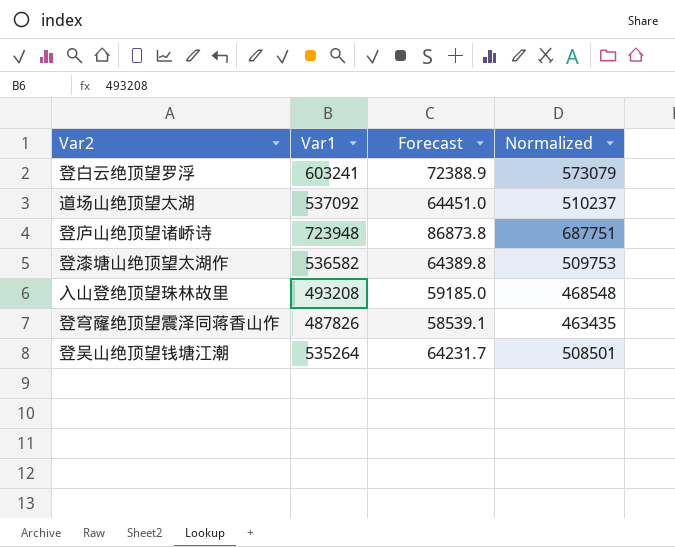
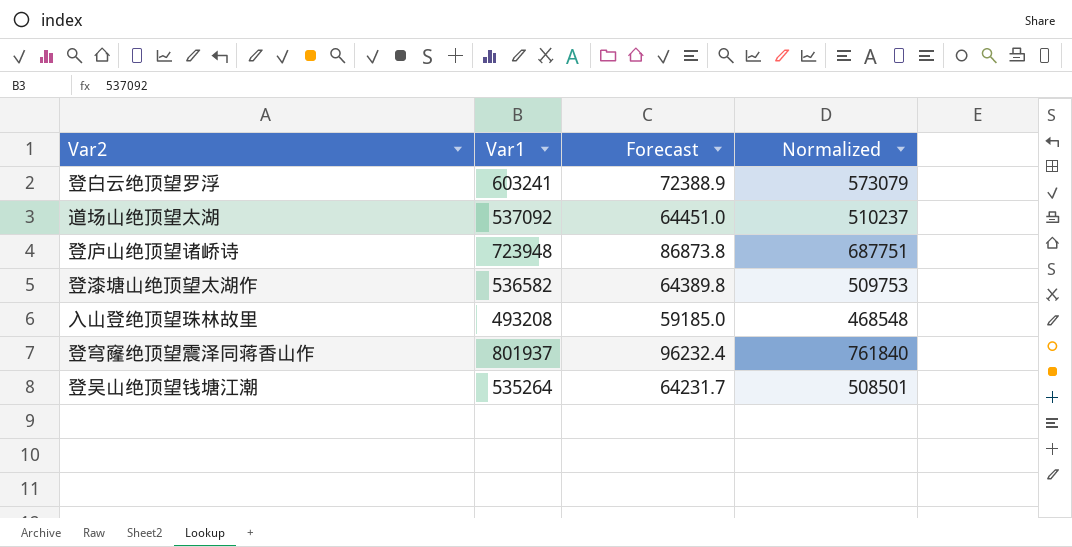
登穹窿绝顶望震泽同蒋香山作 | Var1: 487826 -> 801937
登穹窿绝顶望震泽同蒋香山作 | Forecast: 58539.1 -> 96232.4
登穹窿绝顶望震泽同蒋香山作 | Normalized: 463435 -> 761840

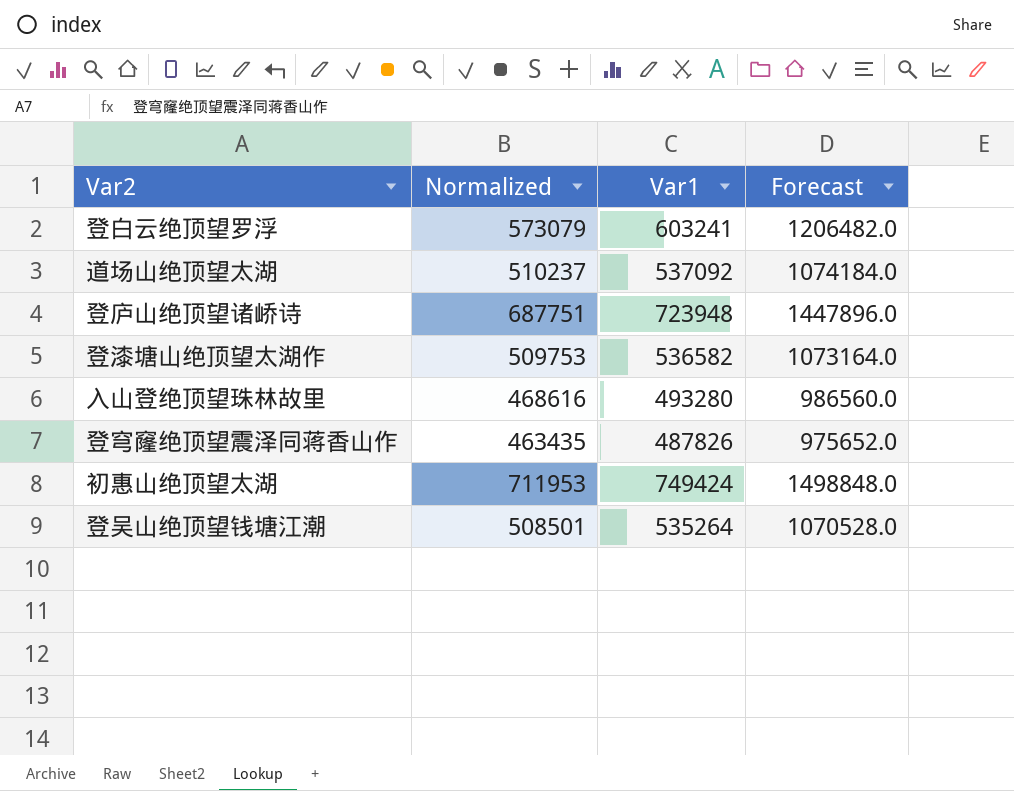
column Normalized | position: 4 -> 2
column Forecast | formula: [Var1] * 0.12 -> [Var1] * 2
入山登绝顶望珠林故里 | Normalized: 468548 -> 468616
入山登绝顶望珠林故里 | Var1: 493208 -> 493280
登穹窿绝顶望震泽同蒋香山作 | Normalized: 761840 -> 463435
登穹窿绝顶望震泽同蒋香山作 | Var1: 801937 -> 487826
row 初惠山绝顶望太湖: none -> 711953 | 749424 | 1498848.0

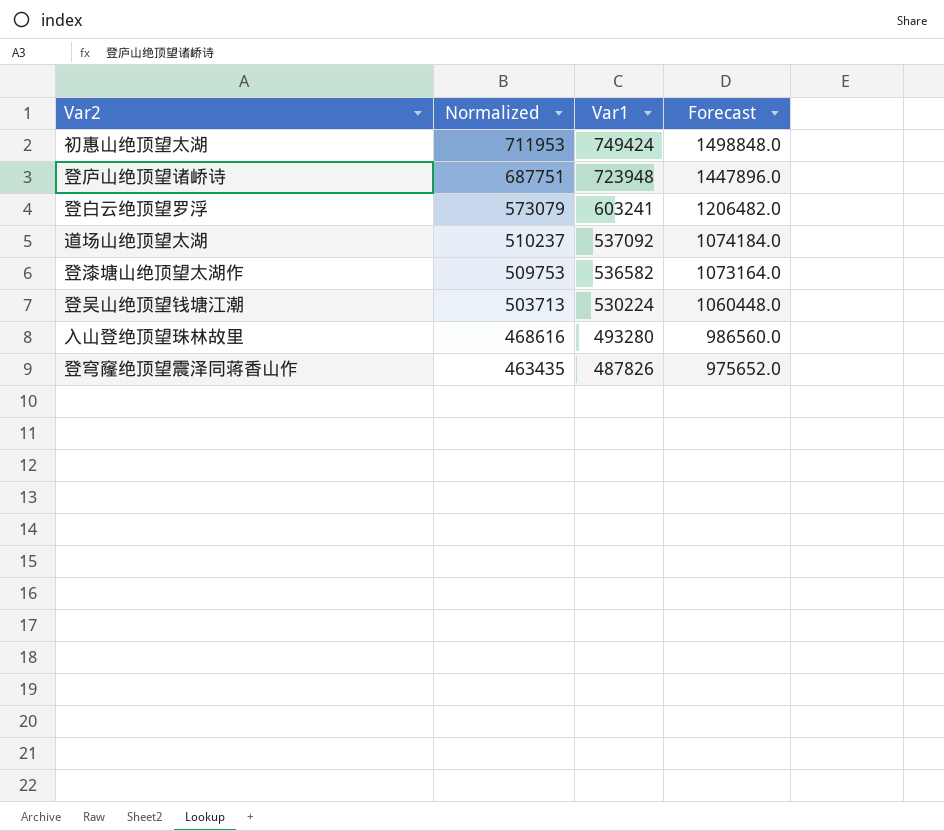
row order: none -> Normalized descending
登吴山绝顶望钱塘江潮 | Normalized: 508501 -> 503713
登吴山绝顶望钱塘江潮 | Var1: 535264 -> 530224
登吴山绝顶望钱塘江潮 | Forecast: 1070528.0 -> 1060448.0

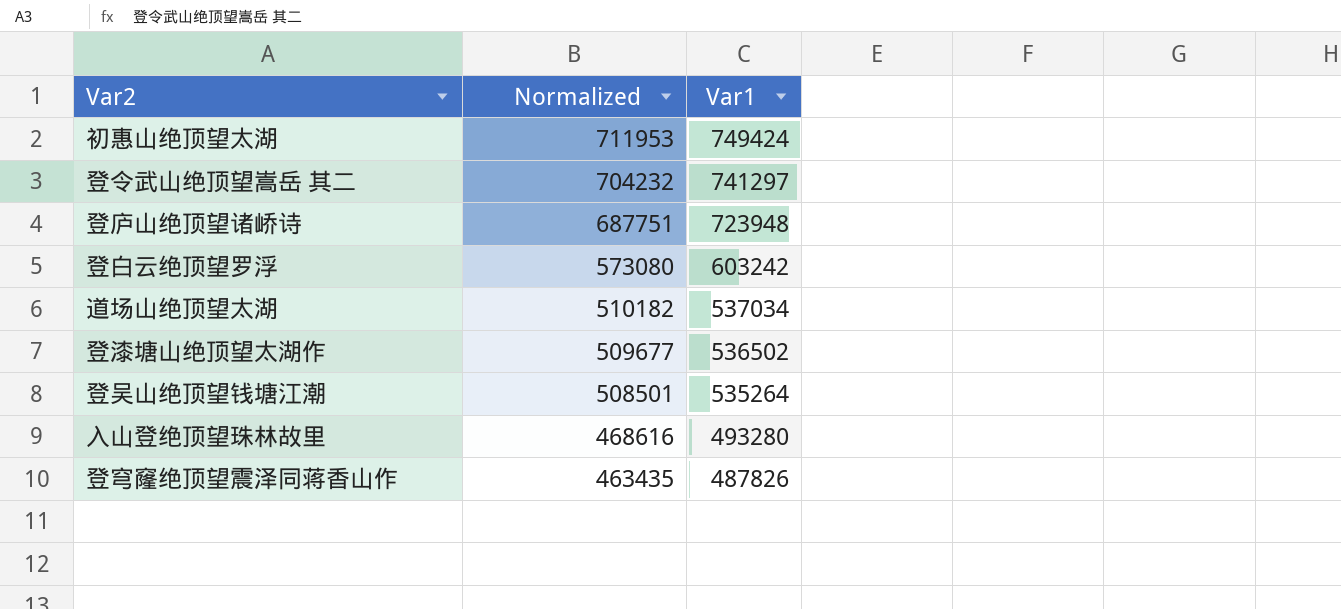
column Forecast | formula: [Var1] * 2 -> none
row 登令武山绝顶望嵩岳 其二: none -> 704232 | 741297
登白云绝顶望罗浮 | Normalized: 573079 -> 573080
登白云绝顶望罗浮 | Var1: 603241 -> 603242
道场山绝顶望太湖 | Normalized: 510237 -> 510182
道场山绝顶望太湖 | Var1: 537092 -> 537034
登漆塘山绝顶望太湖作 | Normalized: 509753 -> 509677
登漆塘山绝顶望太湖作 | Var1: 536582 -> 536502
登吴山绝顶望钱塘江潮 | Normalized: 503713 -> 508501
登吴山绝顶望钱塘江潮 | Var1: 530224 -> 535264

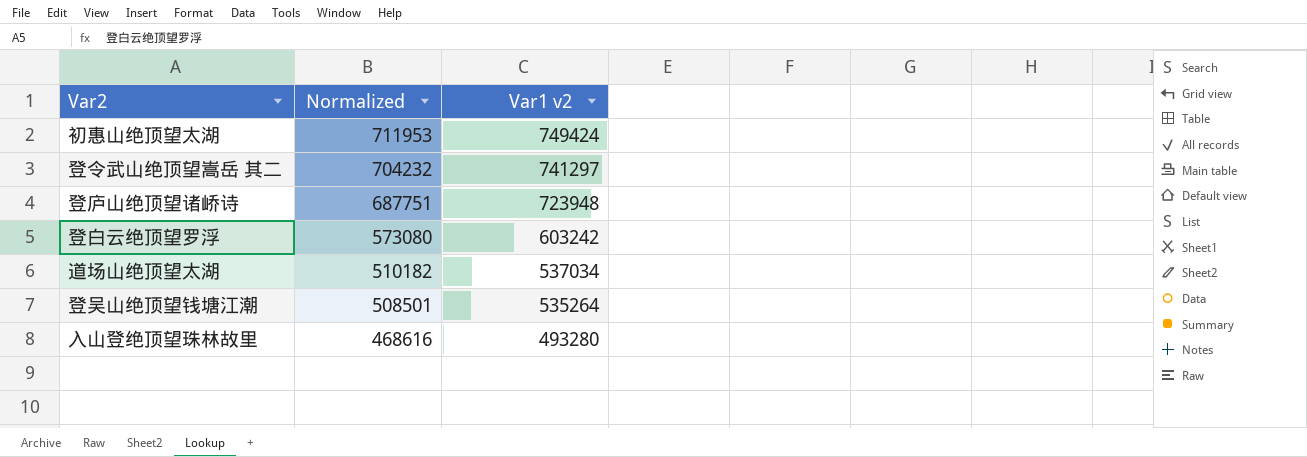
column name: Var1 -> Var1 v2
row 登漆塘山绝顶望太湖作: 509677 | 536502 -> none
row 登穹窿绝顶望震泽同蒋香山作: 463435 | 487826 -> none

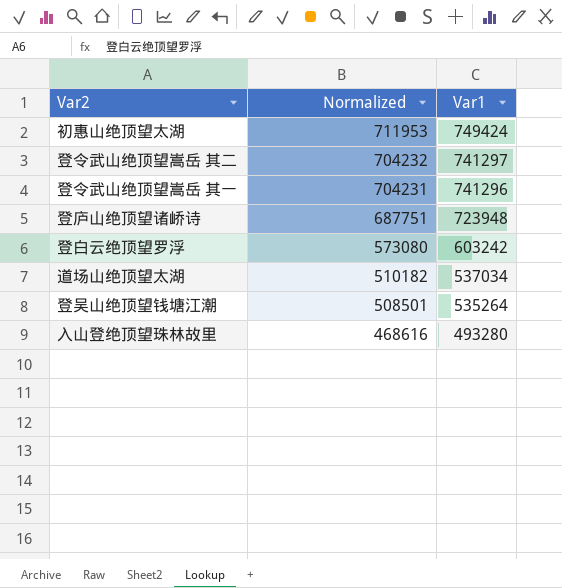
column name: Var1 v2 -> Var1
row 登令武山绝顶望嵩岳 其一: none -> 704231 | 741296

